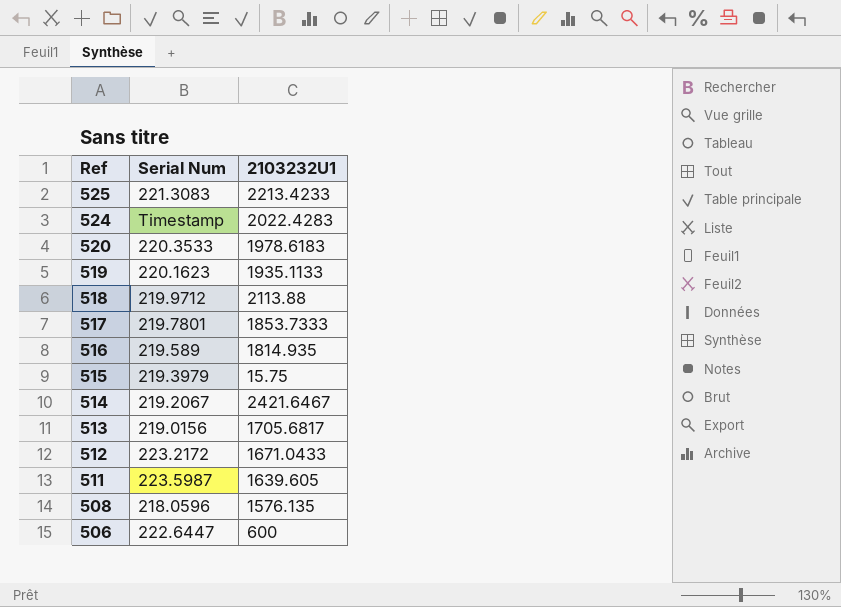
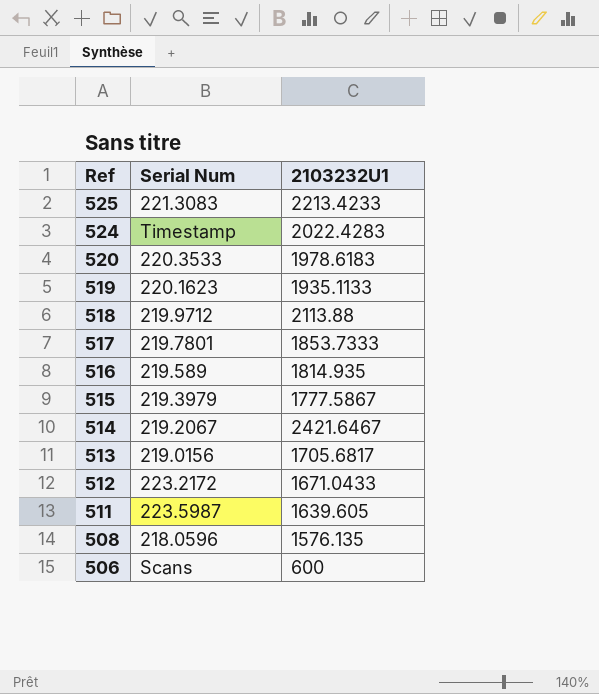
515 | 2103232U1: 15.75 -> 1777.5867
506 | Serial Num: 222.6447 -> Scans

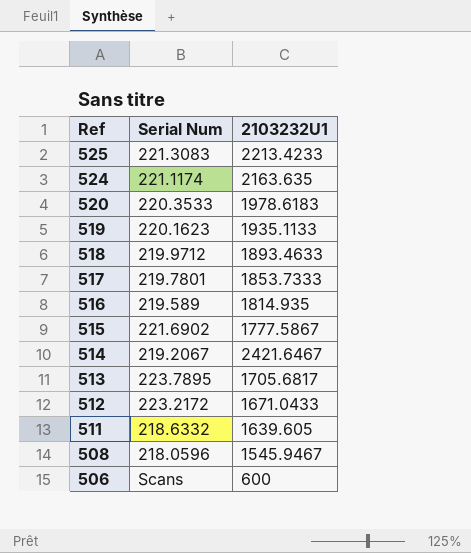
524 | Serial Num: Timestamp -> 221.1174
524 | 2103232U1: 2022.4283 -> 2163.635
518 | 2103232U1: 2113.88 -> 1893.4633
515 | Serial Num: 219.3979 -> 221.6902
513 | Serial Num: 219.0156 -> 223.7895
511 | Serial Num: 223.5987 -> 218.6332
508 | 2103232U1: 1576.135 -> 1545.9467

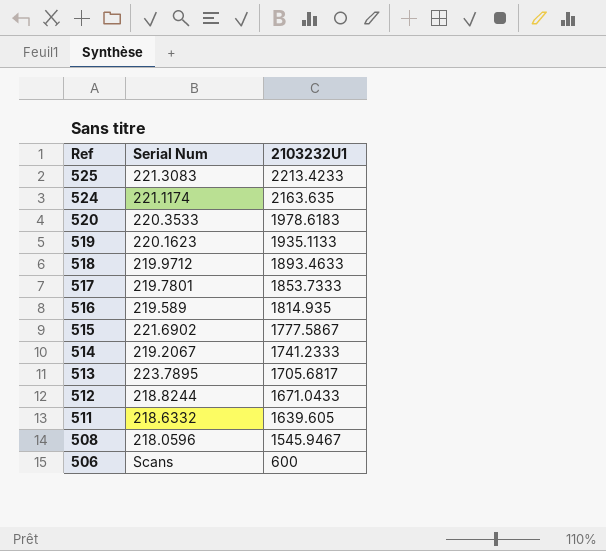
514 | 2103232U1: 2421.6467 -> 1741.2333
512 | Serial Num: 223.2172 -> 218.8244

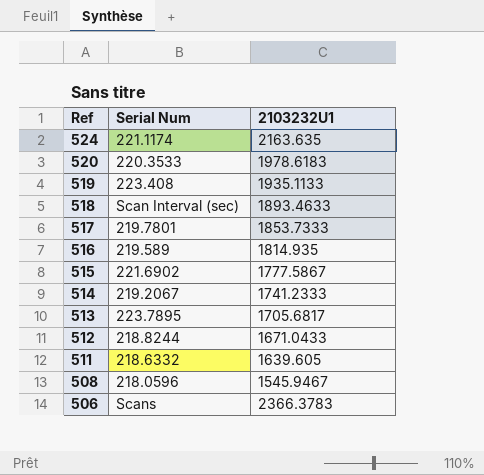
row 525: 221.3083 | 2213.4233 -> none
519 | Serial Num: 220.1623 -> 223.408
518 | Serial Num: 219.9712 -> Scan Interval (sec)
506 | 2103232U1: 600 -> 2366.3783

